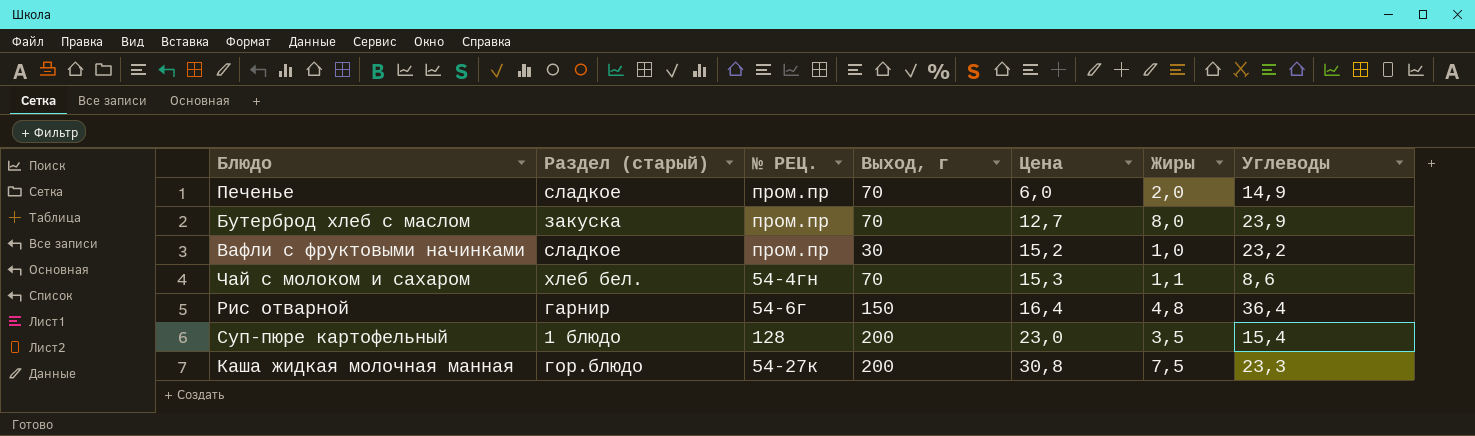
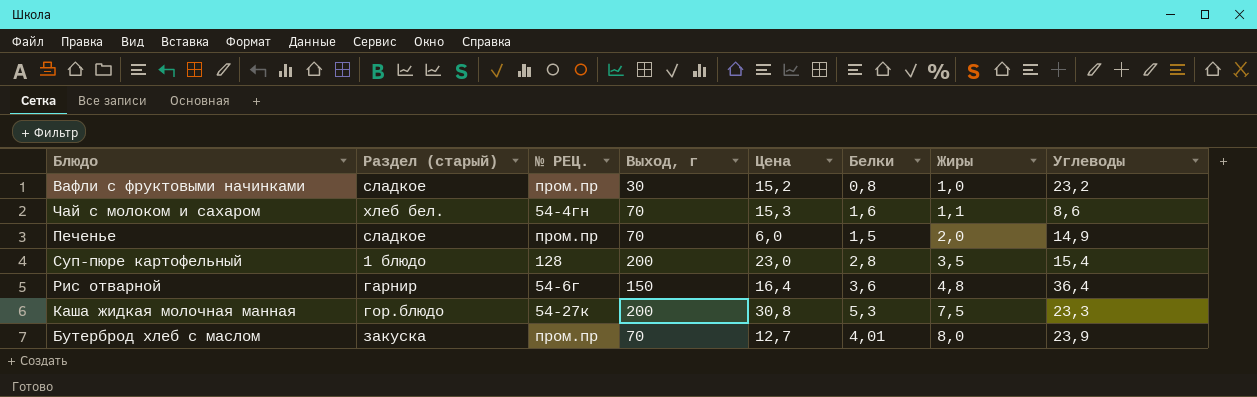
row order: Цена ascending -> Жиры ascending
column Белки | position: none -> 6

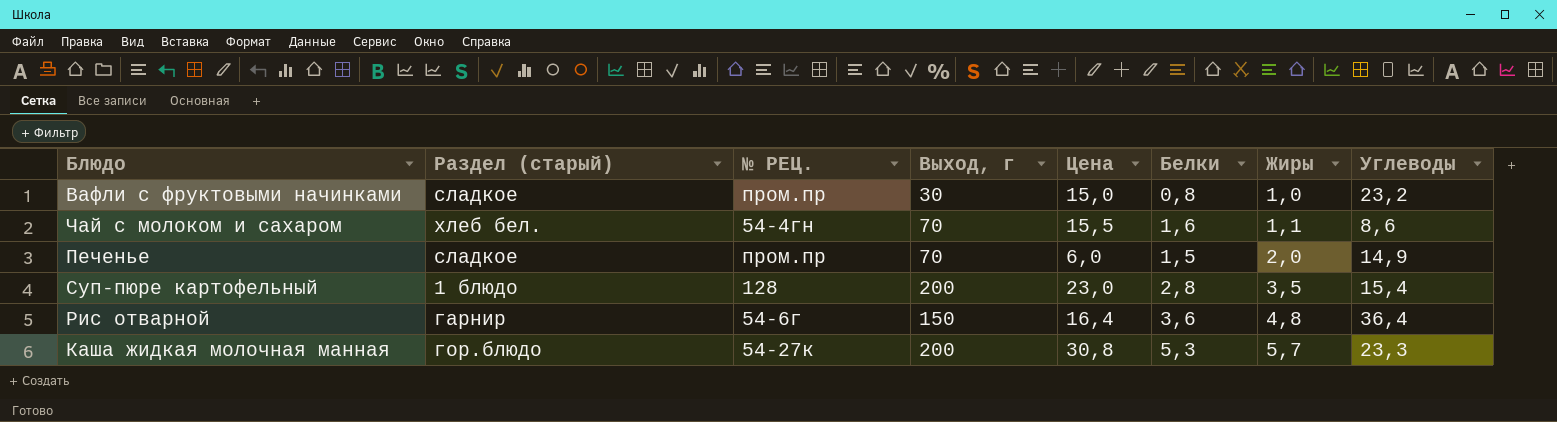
row Бутерброд хлеб с маслом: закуска | пром.пр | 70 | 12,7 | 4,01 | 8,0 | 23,9 -> none
Вафли с фруктовыми начинками | Цена: 15,2 -> 15,0
Чай с молоком и сахаром | Цена: 15,3 -> 15,5
Каша жидкая молочная манная | Жиры: 7,5 -> 5,7

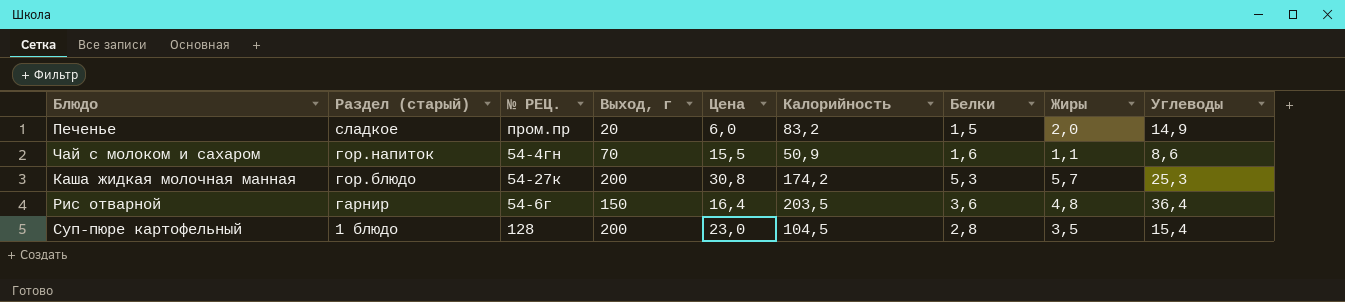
row order: Жиры ascending -> Раздел (старый) descending
column Калорийность | position: none -> 6
row Вафли с фруктовыми начинками: сладкое | пром.пр | 30 | 15,0 | 0,8 | 1,0 | 23,2 -> none
Печенье | Выход, г: 70 -> 20
Чай с молоком и сахаром | Раздел (старый): хлеб бел. -> гор.напиток
Каша жидкая молочная манная | Углеводы: 23,3 -> 25,3

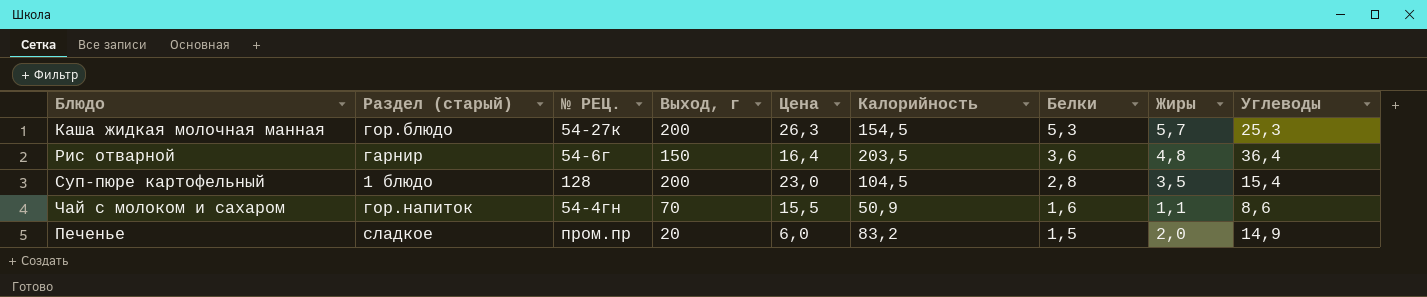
row order: Раздел (старый) descending -> Белки descending
Каша жидкая молочная манная | Цена: 30,8 -> 26,3
Каша жидкая молочная манная | Калорийность: 174,2 -> 154,5

